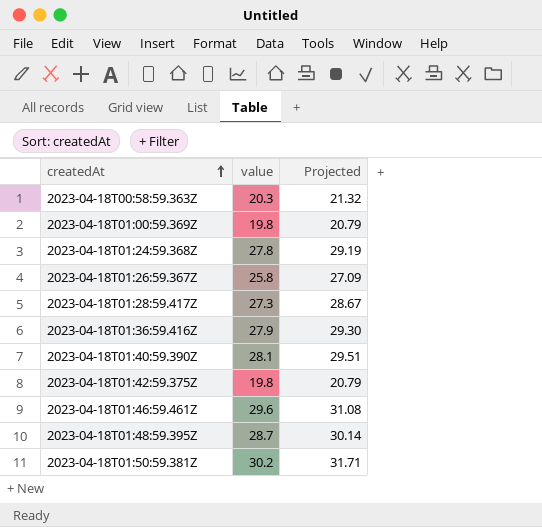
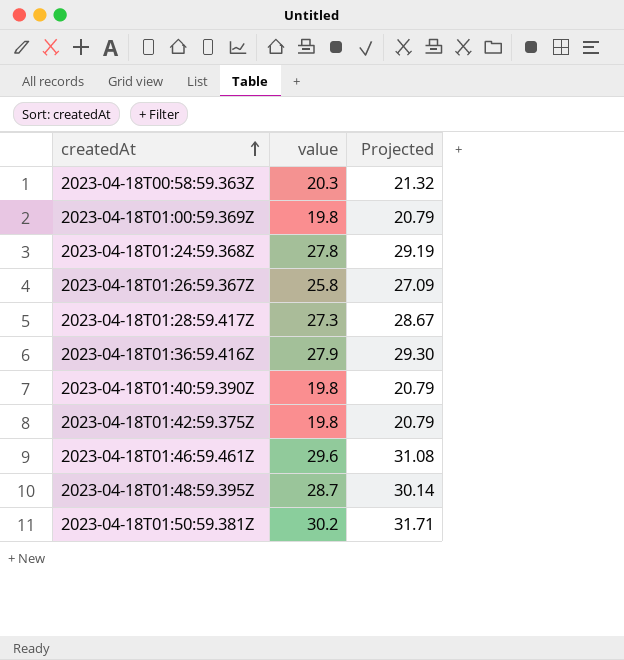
2023-04-18T01:40:59.390Z | value: 28.1 -> 19.8
2023-04-18T01:40:59.390Z | Projected: 29.51 -> 20.79

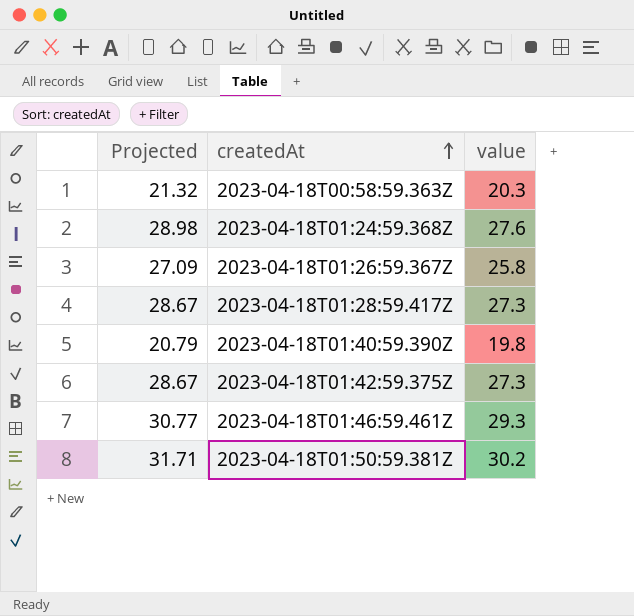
column Projected | position: 3 -> 1
row 2023-04-18T01:00:59.369Z: 19.8 | 20.79 -> none
row 2023-04-18T01:36:59.416Z: 27.9 | 29.30 -> none
row 2023-04-18T01:48:59.395Z: 28.7 | 30.14 -> none
2023-04-18T01:24:59.368Z | Projected: 29.19 -> 28.98
2023-04-18T01:24:59.368Z | value: 27.8 -> 27.6
2023-04-18T01:42:59.375Z | Projected: 20.79 -> 28.67
2023-04-18T01:42:59.375Z | value: 19.8 -> 27.3
2023-04-18T01:46:59.461Z | Projected: 31.08 -> 30.77
2023-04-18T01:46:59.461Z | value: 29.6 -> 29.3

